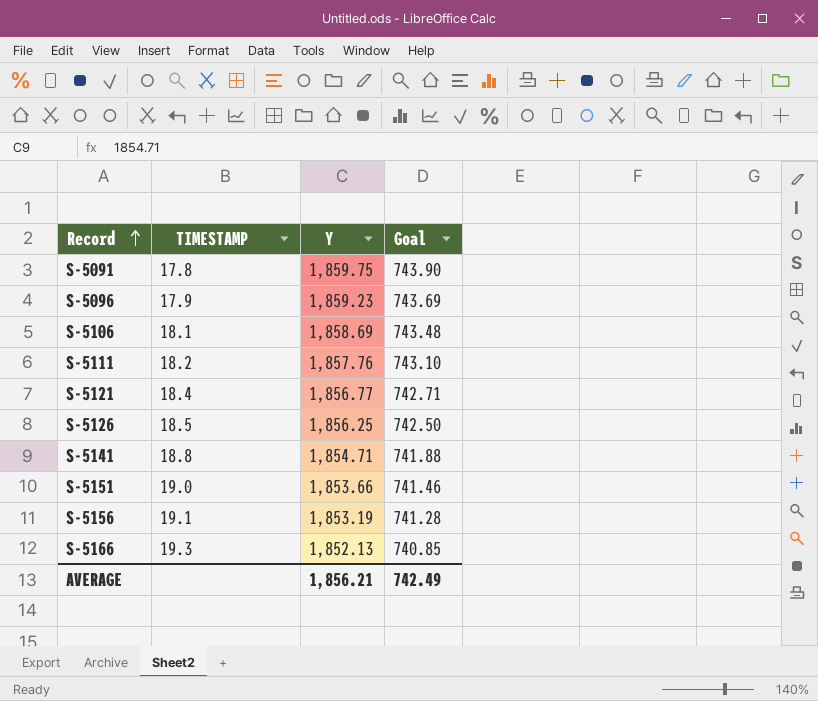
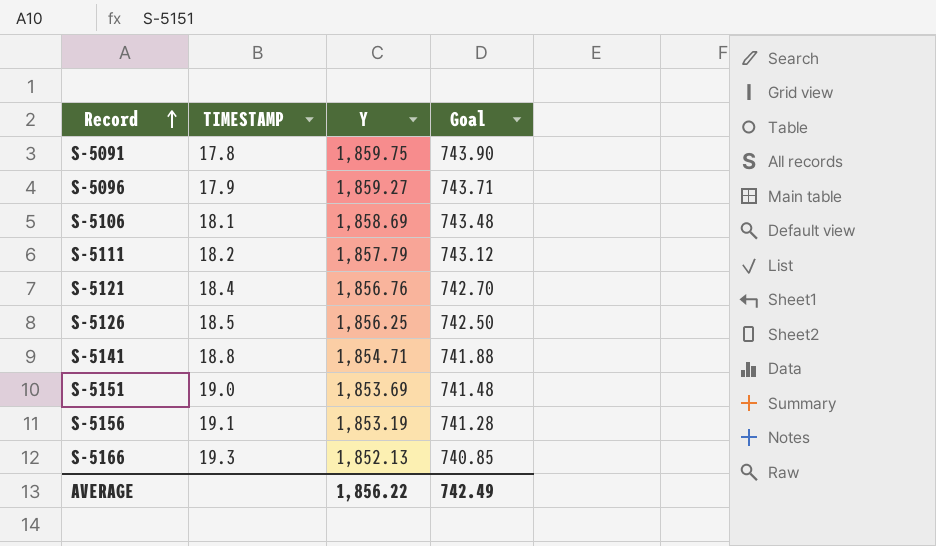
S-5096 | Y: 1,859.23 -> 1,859.27
S-5096 | Goal: 743.69 -> 743.71
S-5111 | Y: 1,857.76 -> 1,857.79
S-5111 | Goal: 743.10 -> 743.12
S-5121 | Y: 1,856.77 -> 1,856.76
S-5121 | Goal: 742.71 -> 742.70
S-5151 | Y: 1,853.66 -> 1,853.69
S-5151 | Goal: 741.46 -> 741.48
AVERAGE | Y: 1,856.21 -> 1,856.22

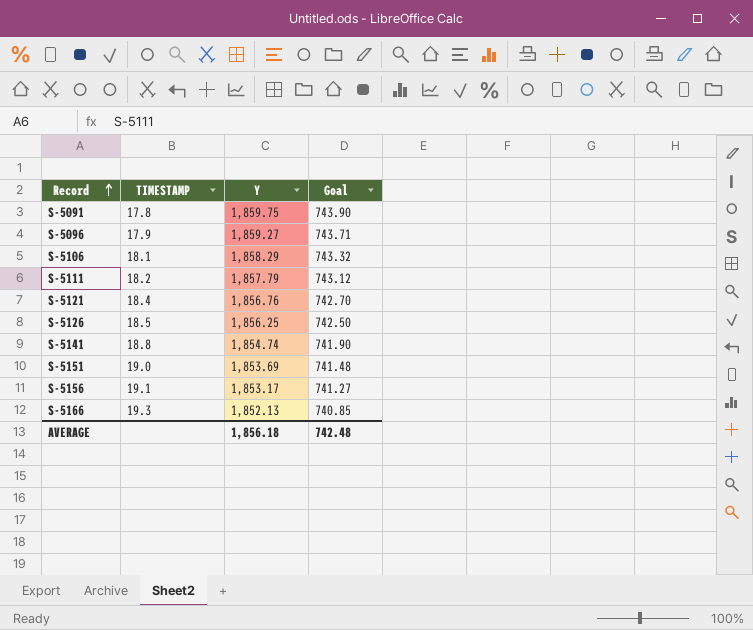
S-5106 | Y: 1,858.69 -> 1,858.29
S-5106 | Goal: 743.48 -> 743.32
S-5141 | Y: 1,854.71 -> 1,854.74
S-5141 | Goal: 741.88 -> 741.90
S-5156 | Y: 1,853.19 -> 1,853.17
S-5156 | Goal: 741.28 -> 741.27
AVERAGE | Y: 1,856.22 -> 1,856.18
AVERAGE | Goal: 742.49 -> 742.48

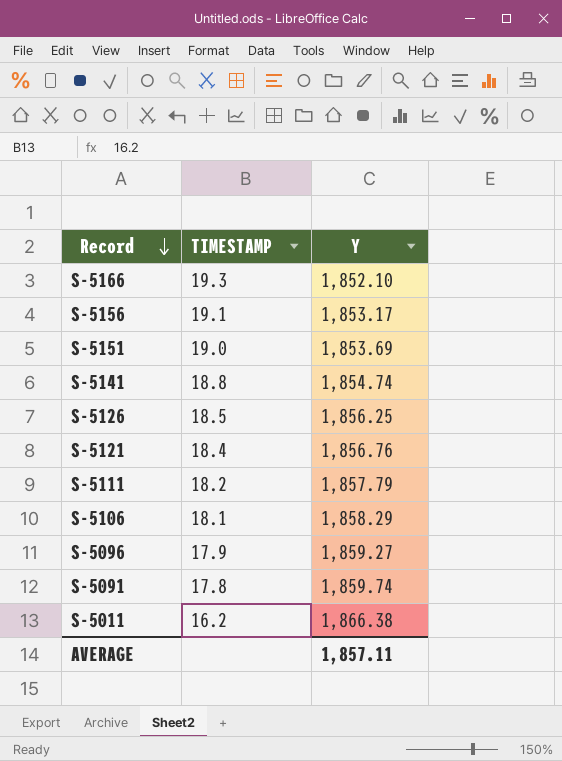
row order: Record ascending -> Record descending
column Goal | formula: [Y] * 0.4 -> none
S-5166 | Y: 1,852.13 -> 1,852.10
S-5091 | Y: 1,859.75 -> 1,859.74
row S-5011: none -> 16.2 | 1,866.38
AVERAGE | Y: 1,856.18 -> 1,857.11

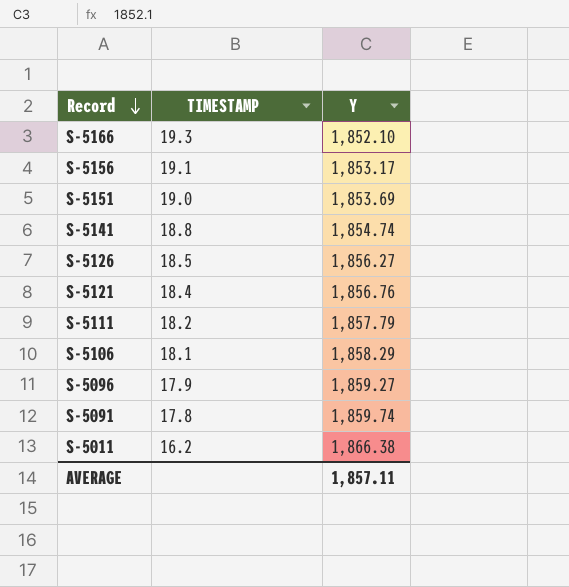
S-5126 | Y: 1,856.25 -> 1,856.27

